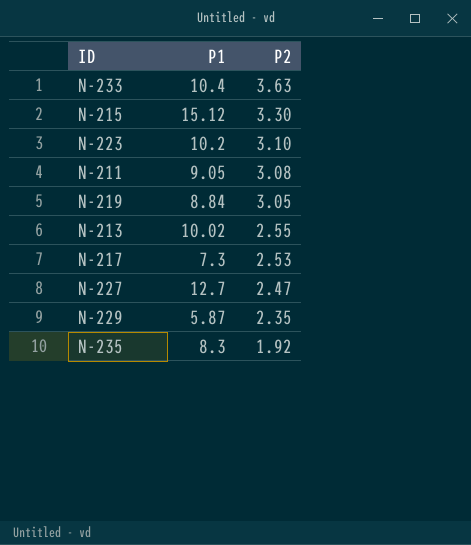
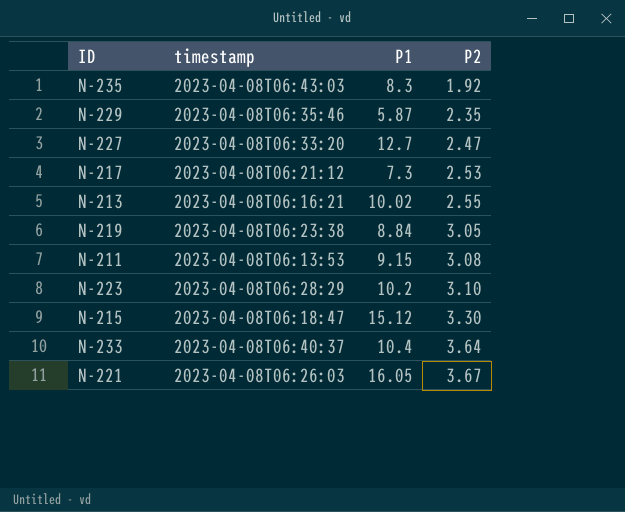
row order: P2 descending -> P2 ascending
column timestamp | position: none -> 2
N-211 | P1: 9.05 -> 9.15
N-233 | P2: 3.63 -> 3.64
row N-221: none -> 2023-04-08T06:26:03 | 16.05 | 3.67

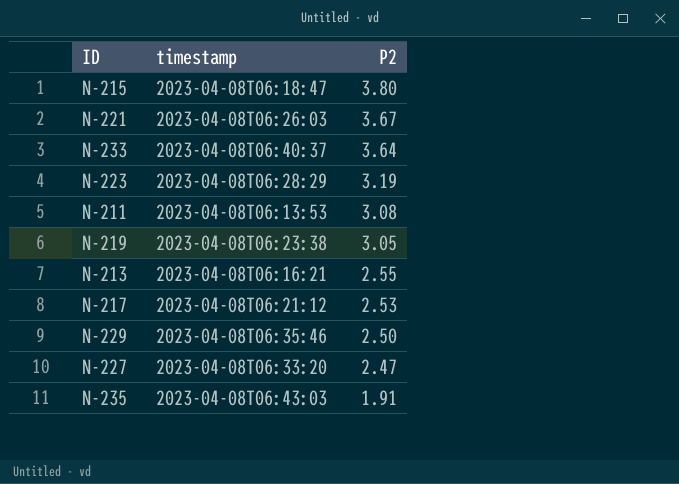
row order: P2 ascending -> P2 descending
column P1 | position: 3 -> none
N-215 | P2: 3.30 -> 3.80
N-223 | P2: 3.10 -> 3.19
N-229 | P2: 2.35 -> 2.50
N-235 | P2: 1.92 -> 1.91

